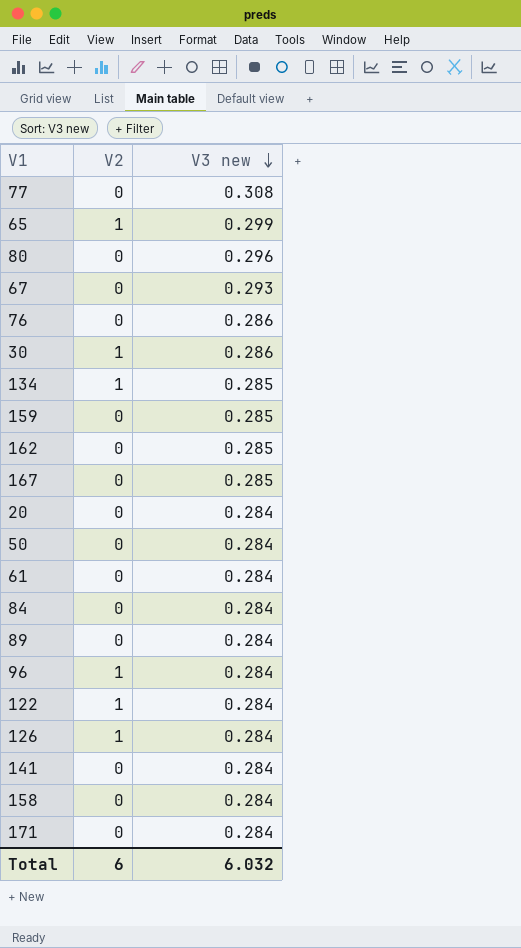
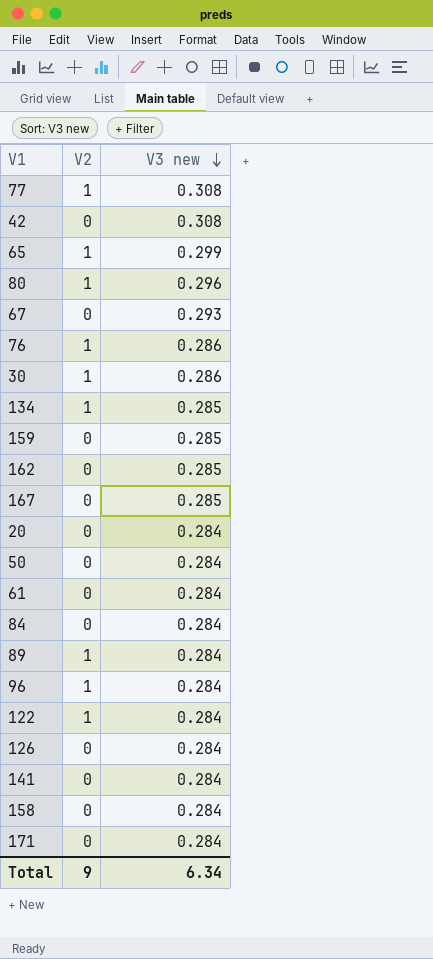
77 | V2: 0 -> 1
row 42: none -> 0 | 0.308
80 | V2: 0 -> 1
76 | V2: 0 -> 1
89 | V2: 0 -> 1
126 | V2: 1 -> 0
Total | V2: 6 -> 9
Total | V3 new: 6.032 -> 6.34

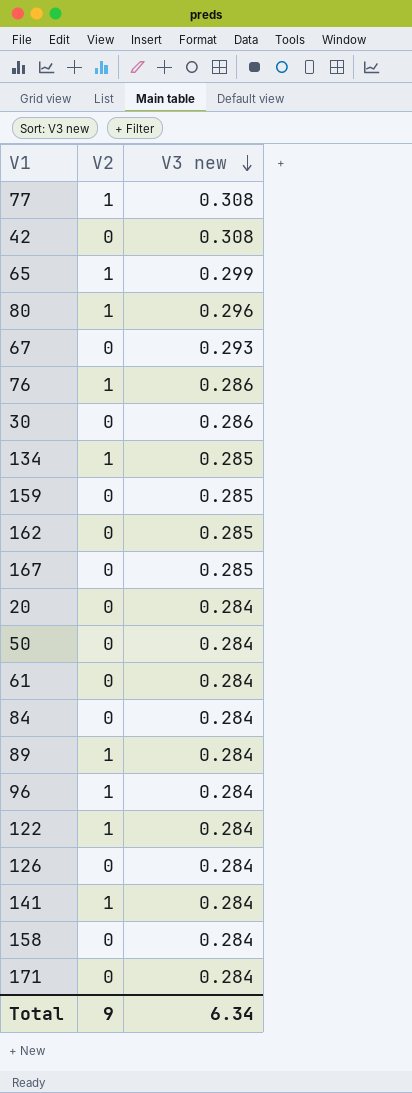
30 | V2: 1 -> 0
141 | V2: 0 -> 1

